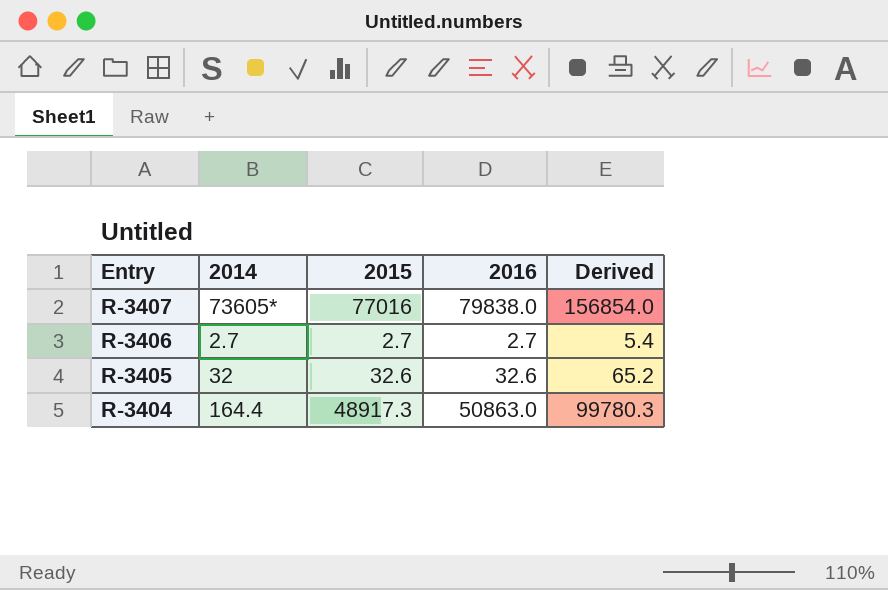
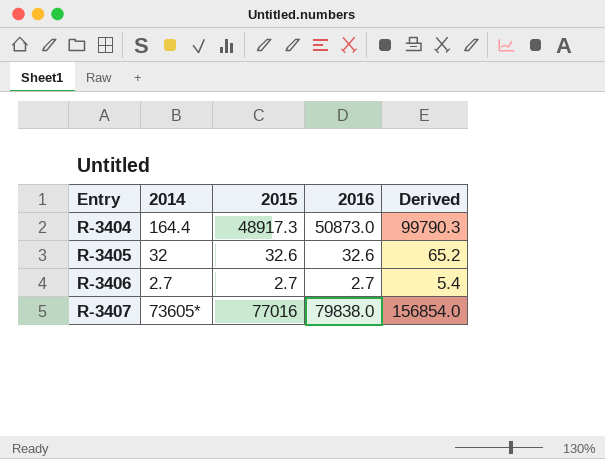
row order: Entry descending -> Entry ascending
R-3404 | 2016: 50863.0 -> 50873.0
R-3404 | Derived: 99780.3 -> 99790.3

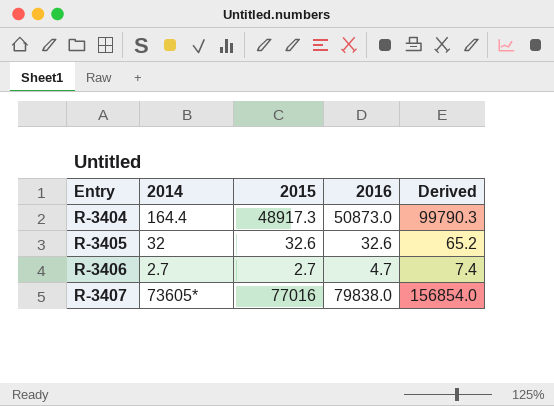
R-3406 | 2016: 2.7 -> 4.7
R-3406 | Derived: 5.4 -> 7.4

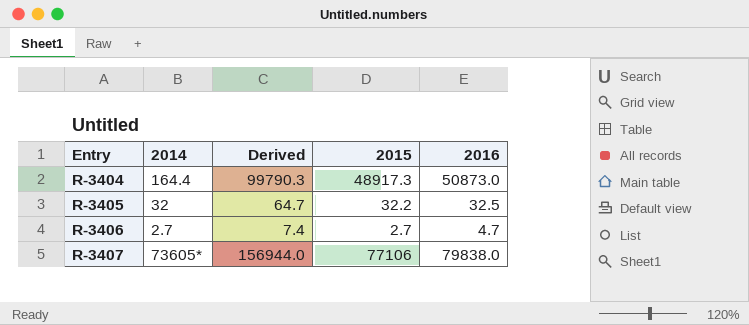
column Derived | position: 5 -> 3
R-3405 | Derived: 65.2 -> 64.7
R-3405 | 2015: 32.6 -> 32.2
R-3405 | 2016: 32.6 -> 32.5
R-3407 | Derived: 156854.0 -> 156944.0
R-3407 | 2015: 77016 -> 77106

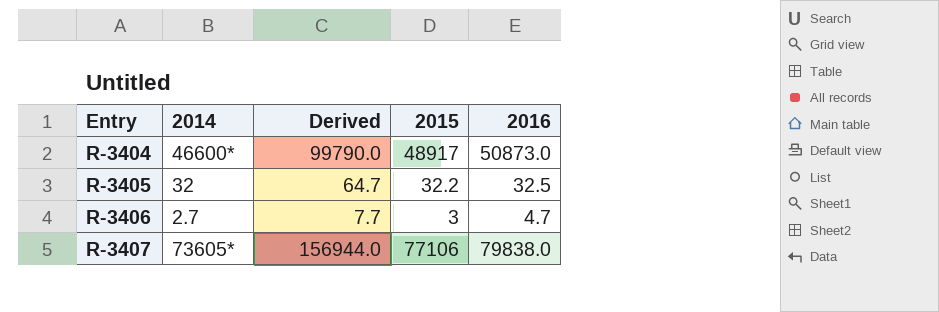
R-3404 | 2014: 164.4 -> 46600*
R-3404 | Derived: 99790.3 -> 99790.0
R-3404 | 2015: 48917.3 -> 48917
R-3406 | Derived: 7.4 -> 7.7
R-3406 | 2015: 2.7 -> 3

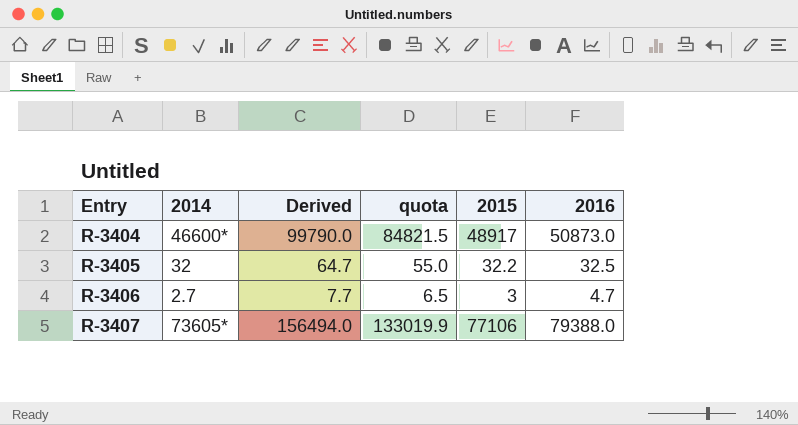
column quota | formula: none -> [Derived] * 0.85
R-3407 | Derived: 156944.0 -> 156494.0
R-3407 | 2016: 79838.0 -> 79388.0

